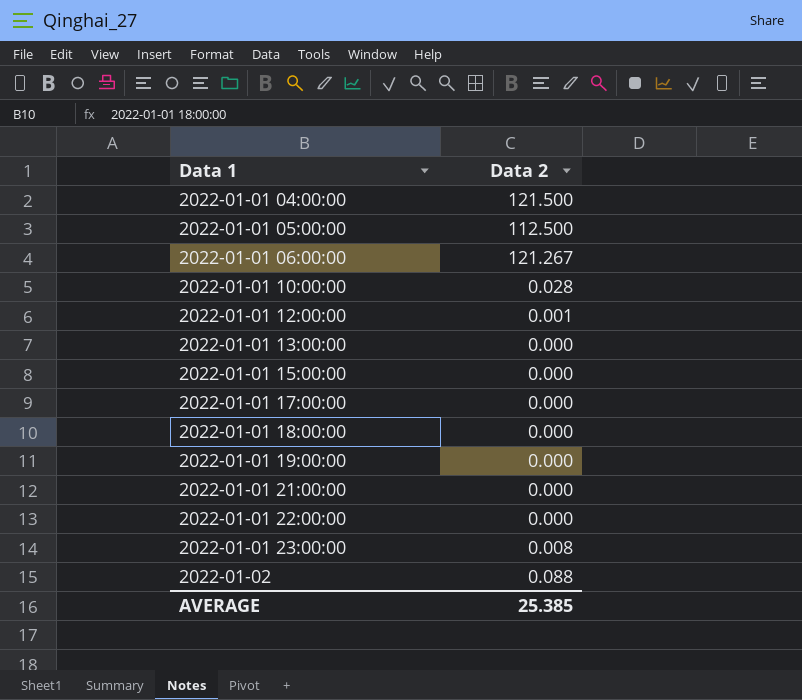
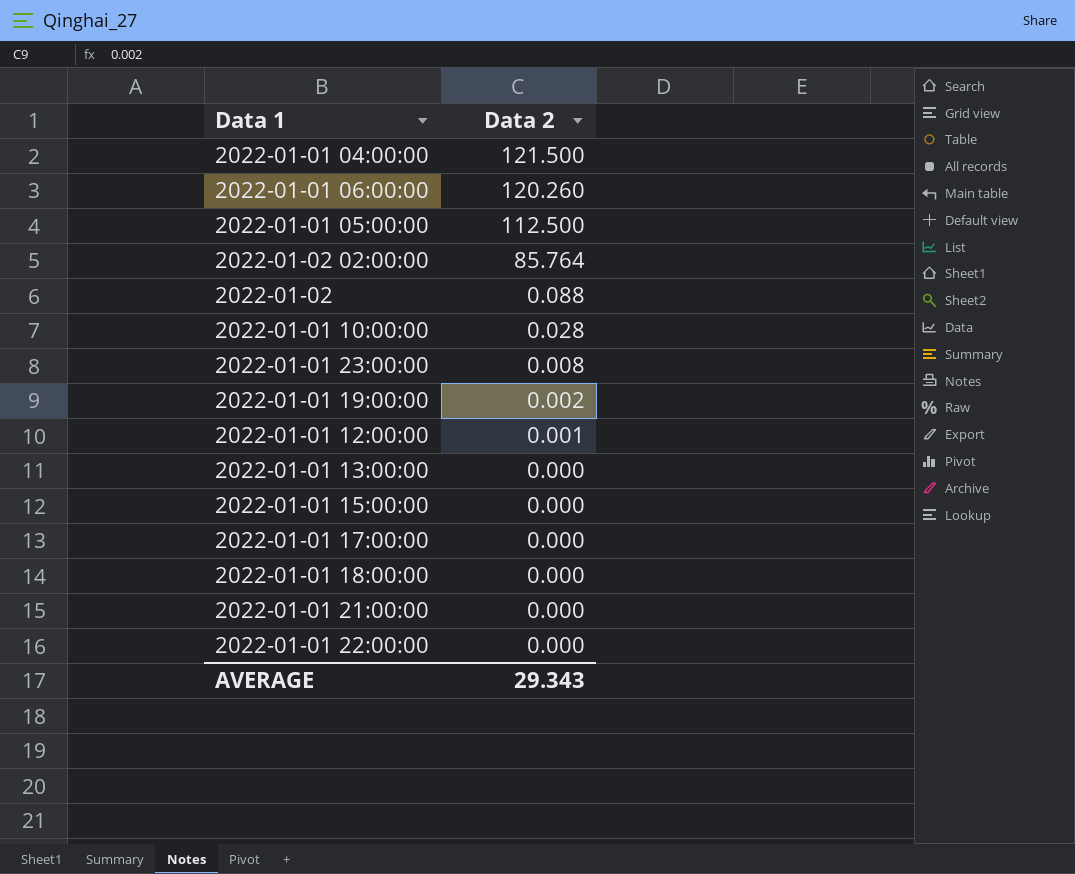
row order: Data 1 ascending -> Data 2 descending
2022-01-01 06:00:00 | Data 2: 121.267 -> 120.260
row 2022-01-02 02:00:00: none -> 85.764
2022-01-01 19:00:00 | Data 2: 0.000 -> 0.002
AVERAGE | Data 2: 25.385 -> 29.343

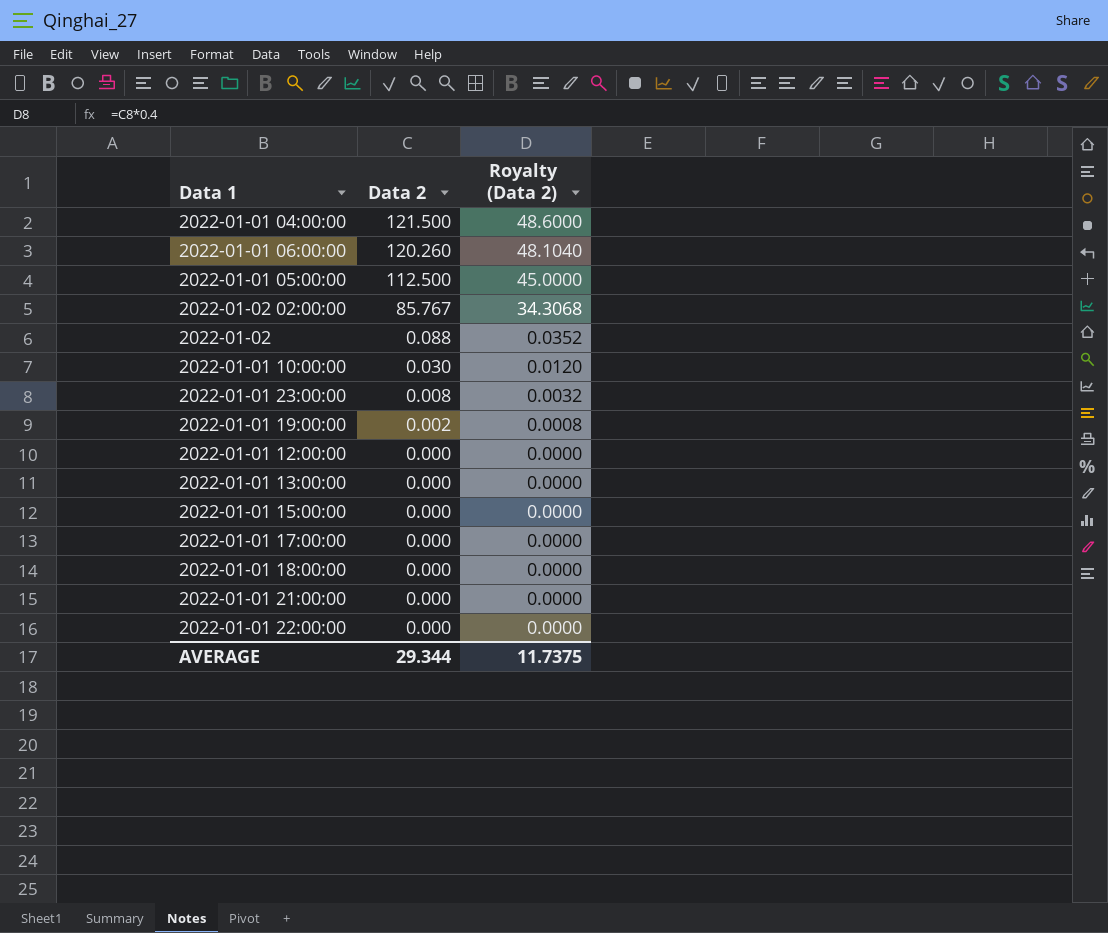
column Royalty (Data 2) | formula: none -> [Data 2] * 0.4
2022-01-02 02:00:00 | Data 2: 85.764 -> 85.767
2022-01-01 10:00:00 | Data 2: 0.028 -> 0.030
2022-01-01 12:00:00 | Data 2: 0.001 -> 0.000
AVERAGE | Data 2: 29.343 -> 29.344

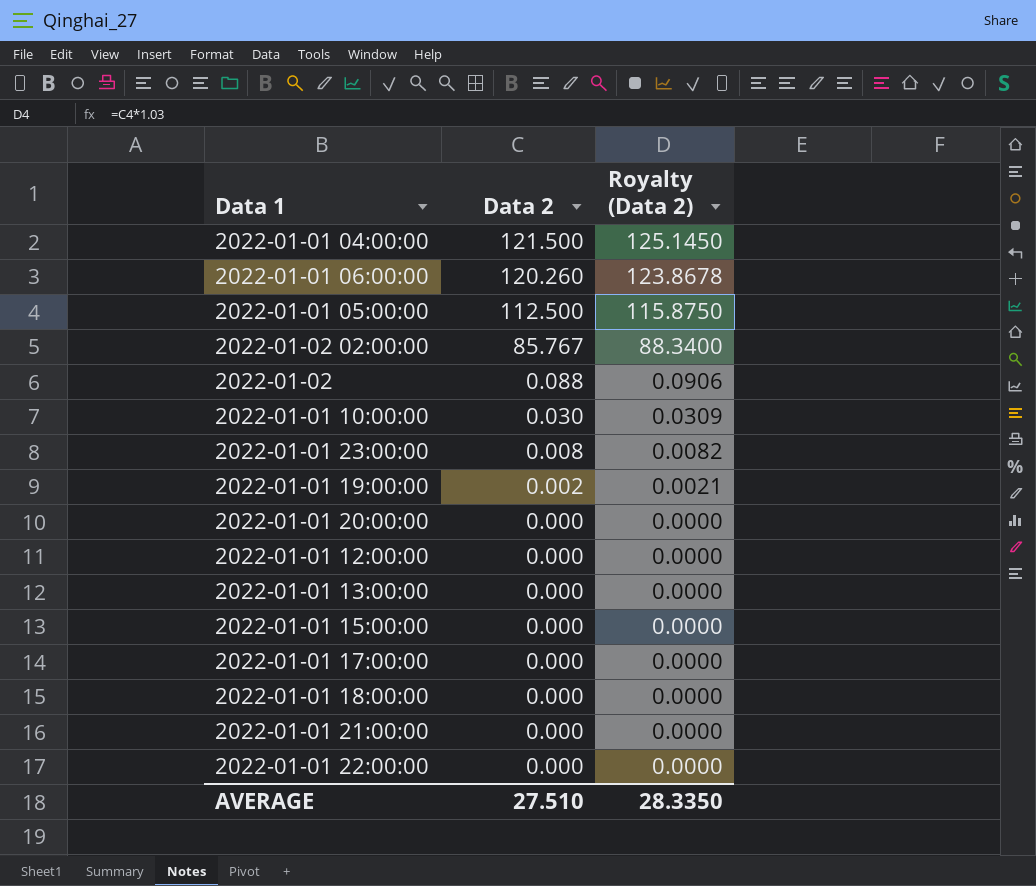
column Royalty (Data 2) | formula: [Data 2] * 0.4 -> [Data 2] * 1.03
row 2022-01-01 20:00:00: none -> 0.000 | 0.0000
AVERAGE | Data 2: 29.344 -> 27.510
AVERAGE | Royalty (Data 2): 11.7375 -> 28.3350

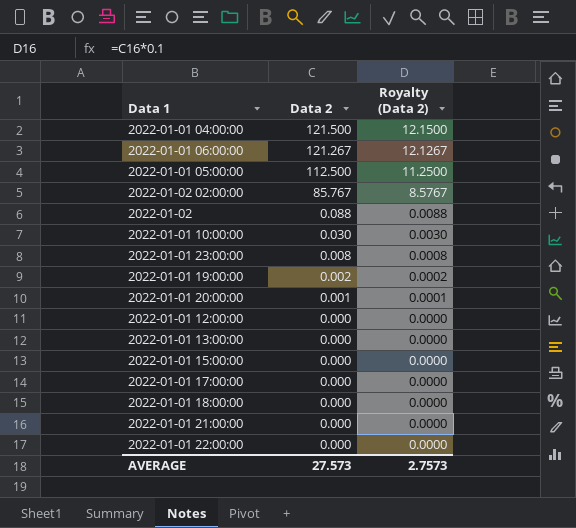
column Royalty (Data 2) | formula: [Data 2] * 1.03 -> [Data 2] * 0.1
2022-01-01 06:00:00 | Data 2: 120.260 -> 121.267
2022-01-01 20:00:00 | Data 2: 0.000 -> 0.001
AVERAGE | Data 2: 27.510 -> 27.573
AVERAGE | Royalty (Data 2): 28.3350 -> 2.7573

